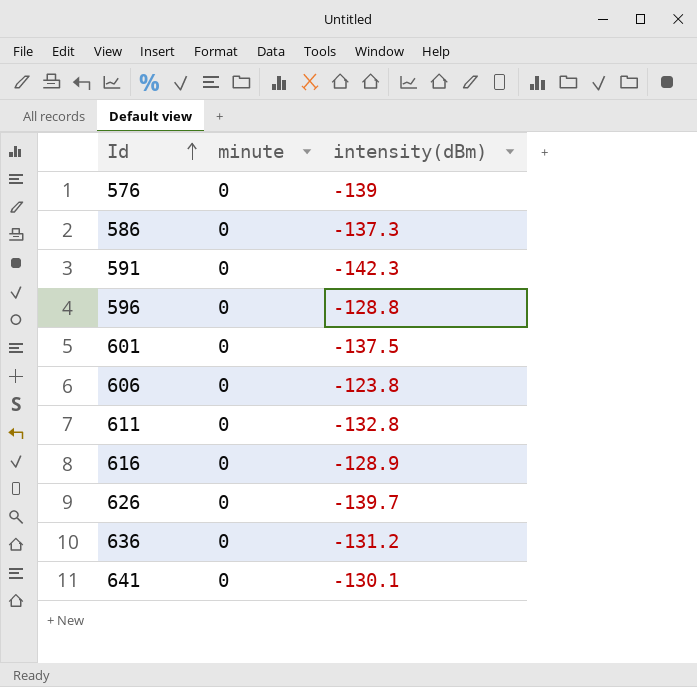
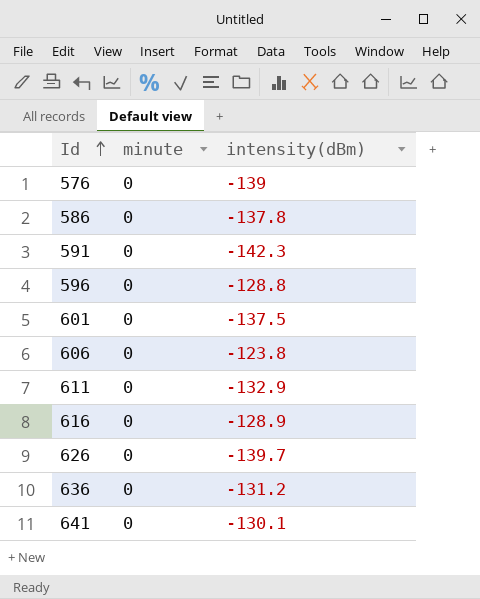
586 | intensity(dBm): -137.3 -> -137.8
611 | intensity(dBm): -132.8 -> -132.9

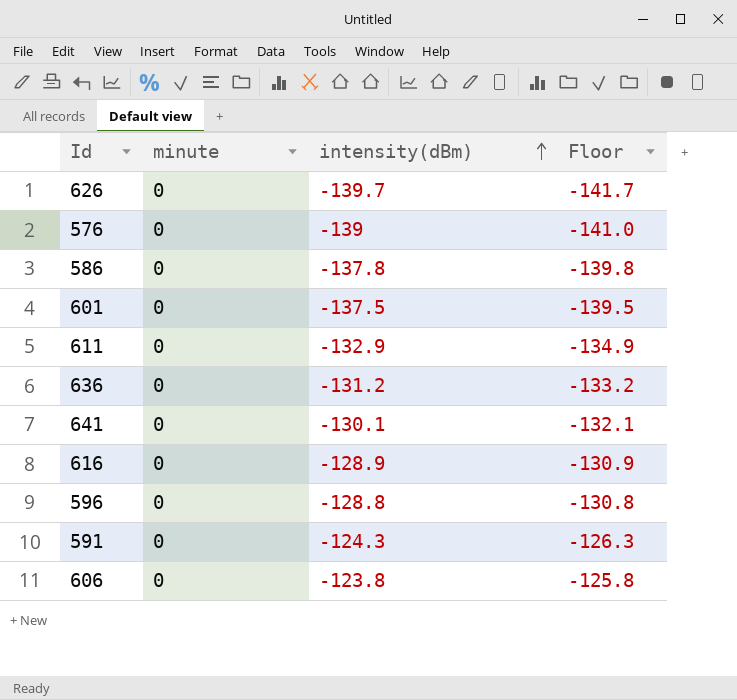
row order: Id ascending -> intensity(dBm) ascending
column Floor | formula: none -> [intensity(dBm)] - 2
591 | intensity(dBm): -142.3 -> -124.3

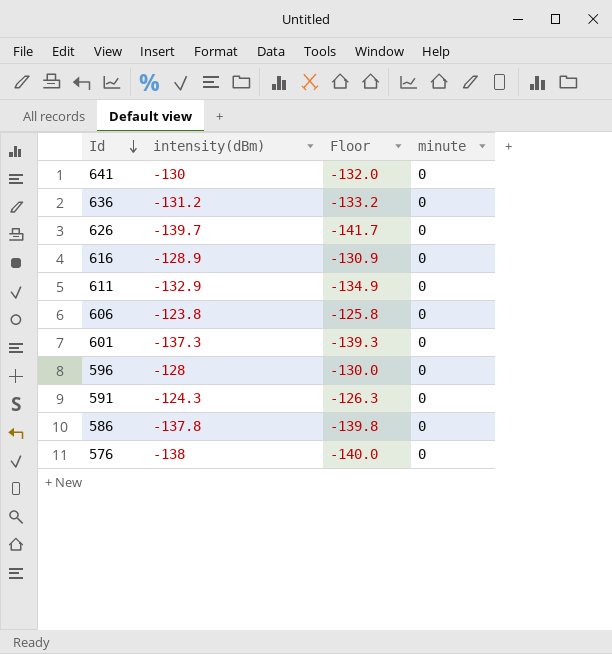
row order: intensity(dBm) ascending -> Id descending
column minute | position: 2 -> 4
641 | intensity(dBm): -130.1 -> -130
641 | Floor: -132.1 -> -132.0
601 | intensity(dBm): -137.5 -> -137.3
601 | Floor: -139.5 -> -139.3
596 | intensity(dBm): -128.8 -> -128
596 | Floor: -130.8 -> -130.0
576 | intensity(dBm): -139 -> -138
576 | Floor: -141.0 -> -140.0

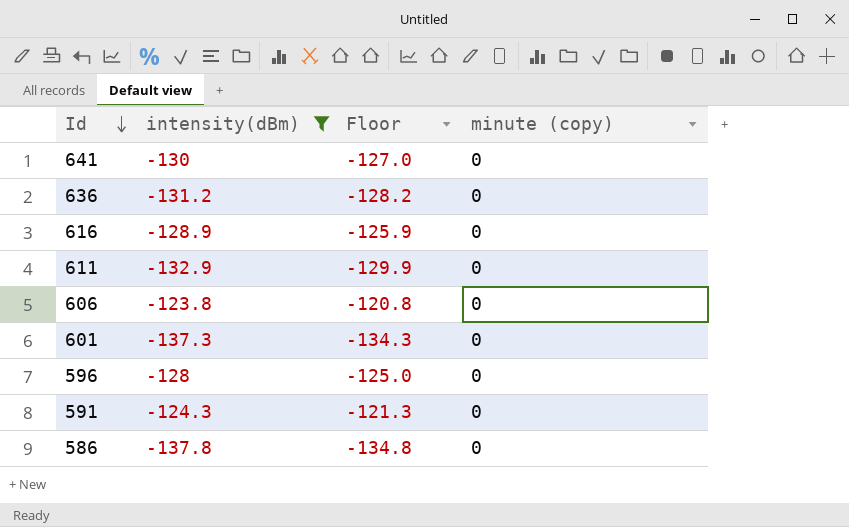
filter: none -> intensity(dBm) >= -137.8
column Floor | formula: [intensity(dBm)] - 2 -> [intensity(dBm)] + 3
column name: minute -> minute (copy)

